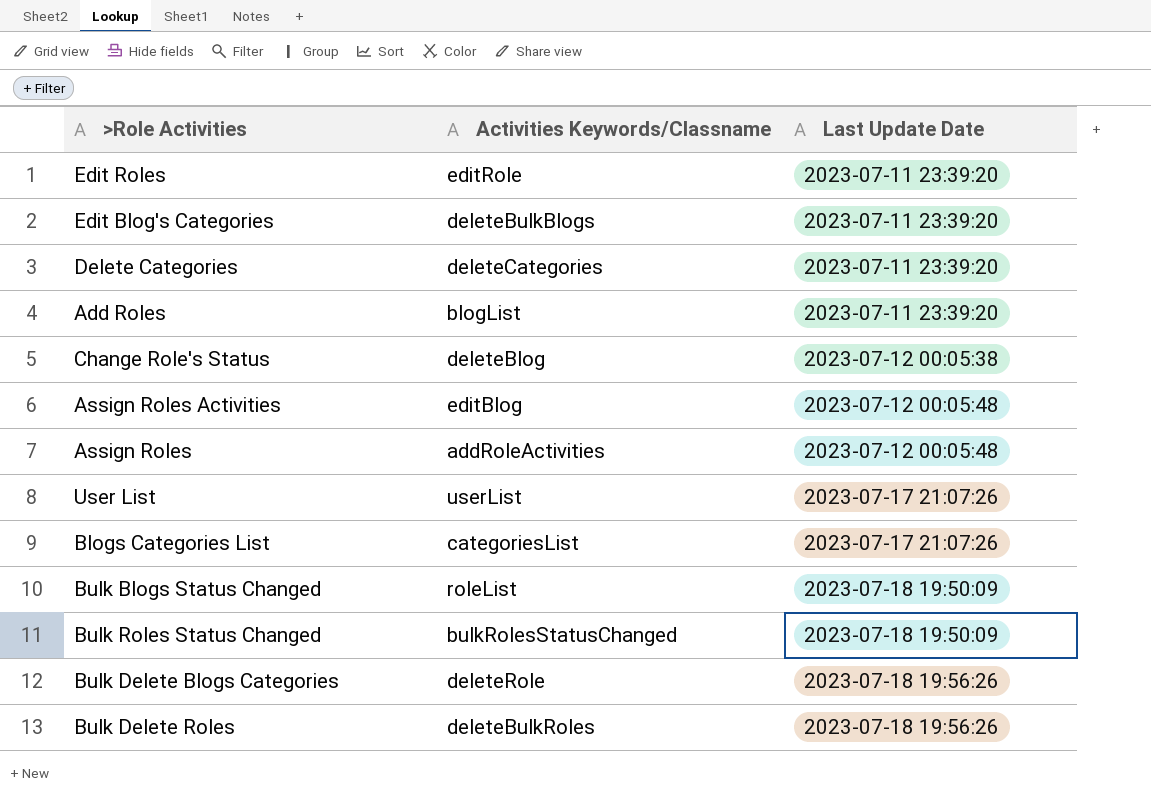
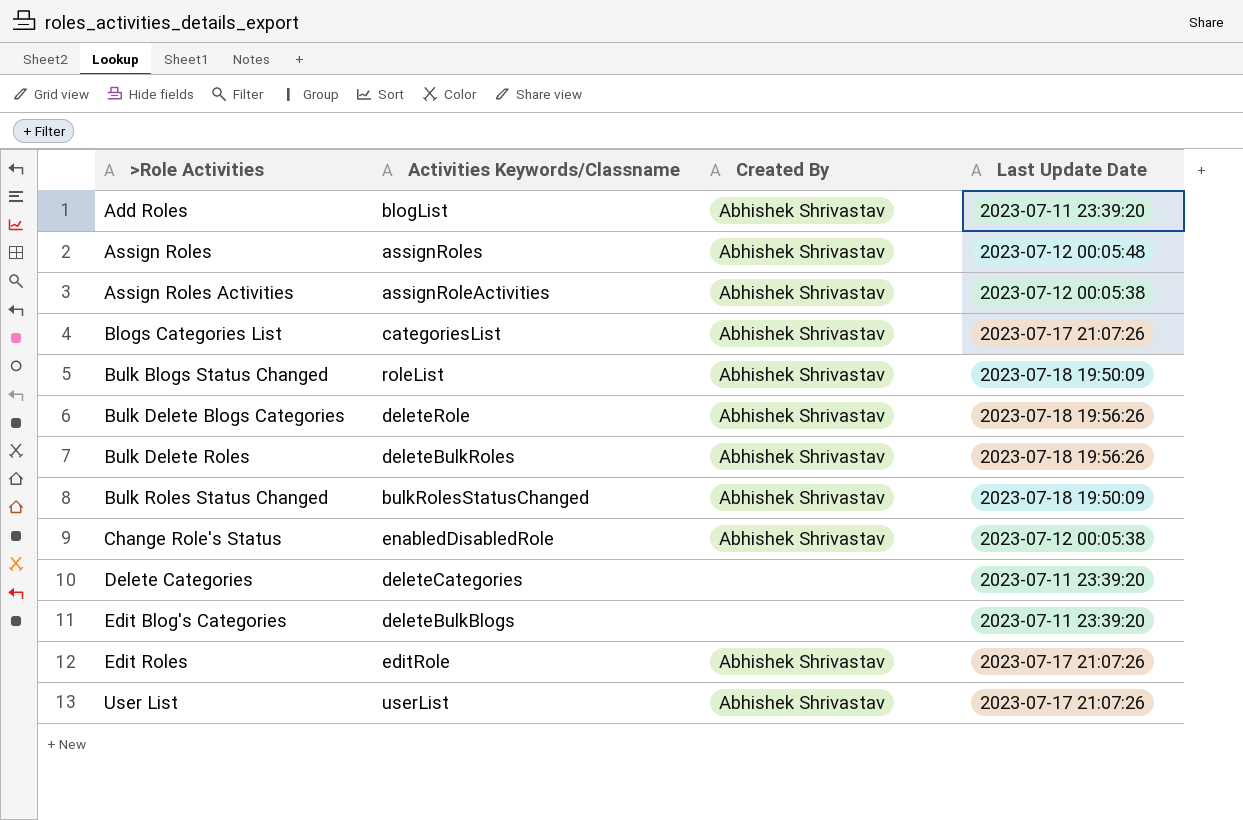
row order: Last Update Date ascending -> >Role Activities ascending
column Created By | position: none -> 3
Assign Roles | Activities Keywords/Classname: addRoleActivities -> assignRoles
Assign Roles Activities | Activities Keywords/Classname: editBlog -> assignRoleActivities
Assign Roles Activities | Last Update Date: 2023-07-12 00:05:48 -> 2023-07-12 00:05:38
Change Role's Status | Activities Keywords/Classname: deleteBlog -> enabledDisabledRole
Edit Roles | Last Update Date: 2023-07-11 23:39:20 -> 2023-07-17 21:07:26

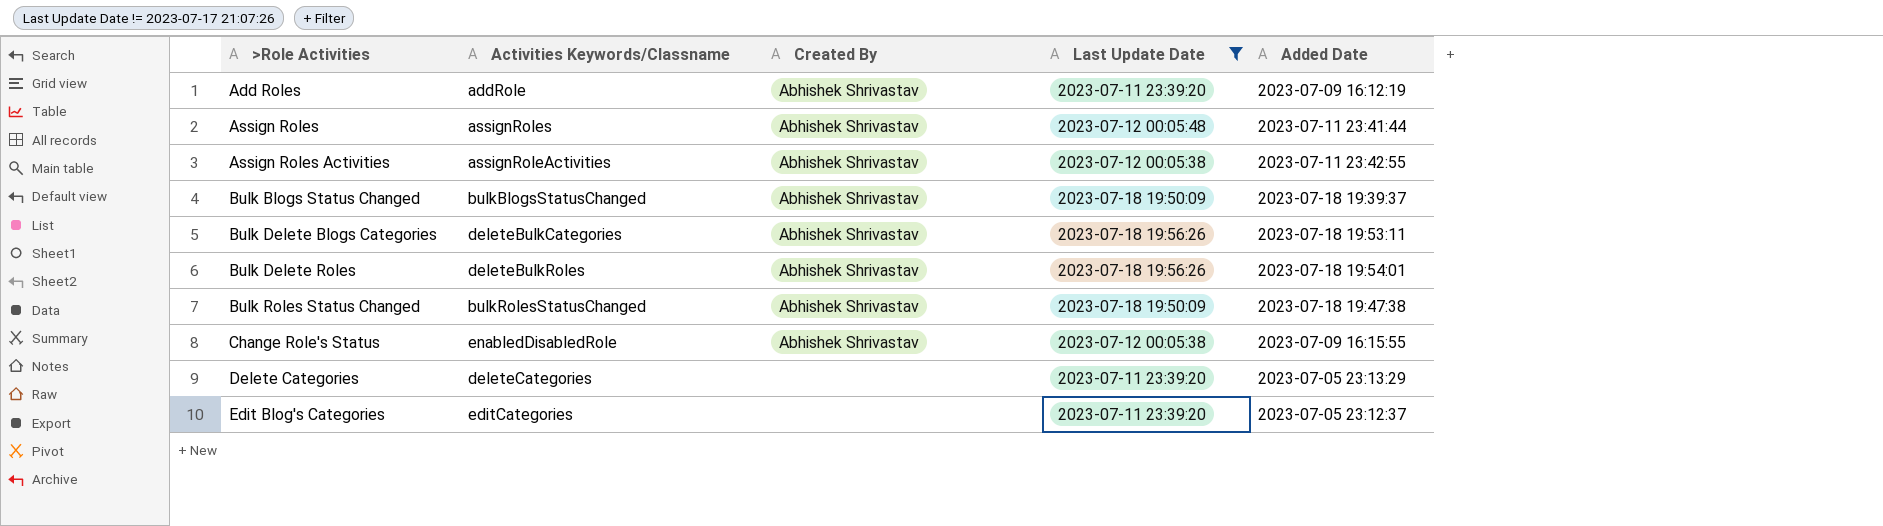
filter: none -> Last Update Date != 2023-07-17 21:07:26
column Added Date | position: none -> 5
Add Roles | Activities Keywords/Classname: blogList -> addRole
Bulk Blogs Status Changed | Activities Keywords/Classname: roleList -> bulkBlogsStatusChanged
Bulk Delete Blogs Categories | Activities Keywords/Classname: deleteRole -> deleteBulkCategories
Edit Blog's Categories | Activities Keywords/Classname: deleteBulkBlogs -> editCategories

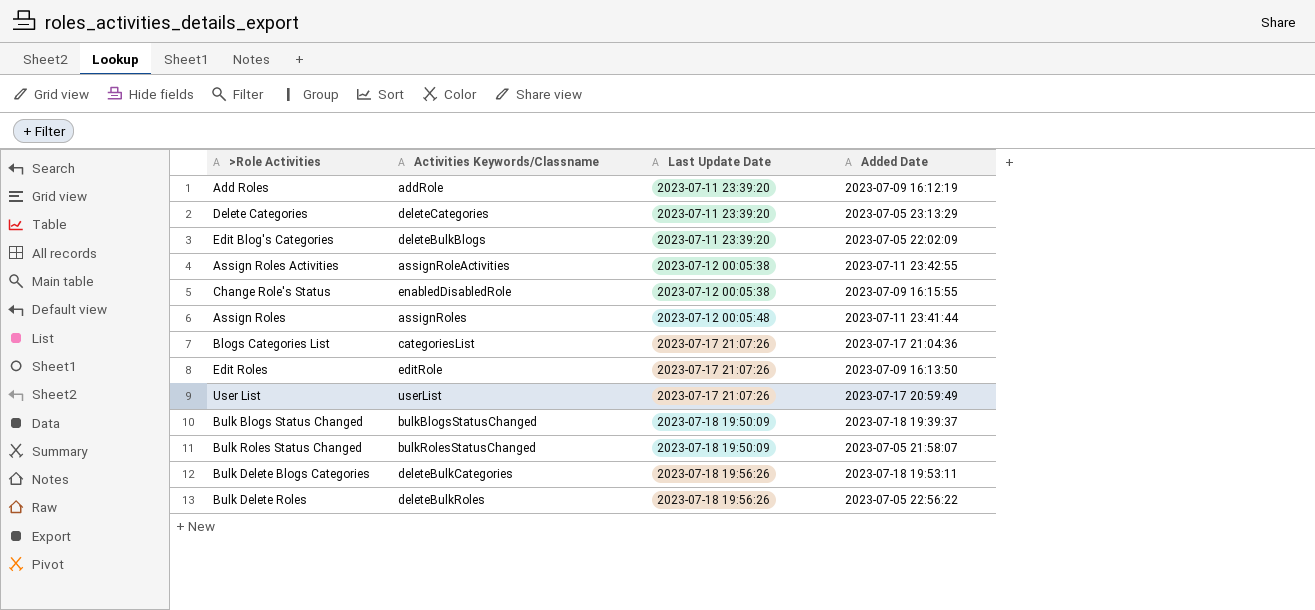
filter: Last Update Date != 2023-07-17 21:07:26 -> none
row order: >Role Activities ascending -> Last Update Date ascending
column Created By | position: 3 -> none
Edit Blog's Categories | Activities Keywords/Classname: editCategories -> deleteBulkBlogs
Edit Blog's Categories | Added Date: 2023-07-05 23:12:37 -> 2023-07-05 22:02:09
Bulk Roles Status Changed | Added Date: 2023-07-18 19:47:38 -> 2023-07-05 21:58:07
Bulk Delete Roles | Added Date: 2023-07-18 19:54:01 -> 2023-07-05 22:56:22

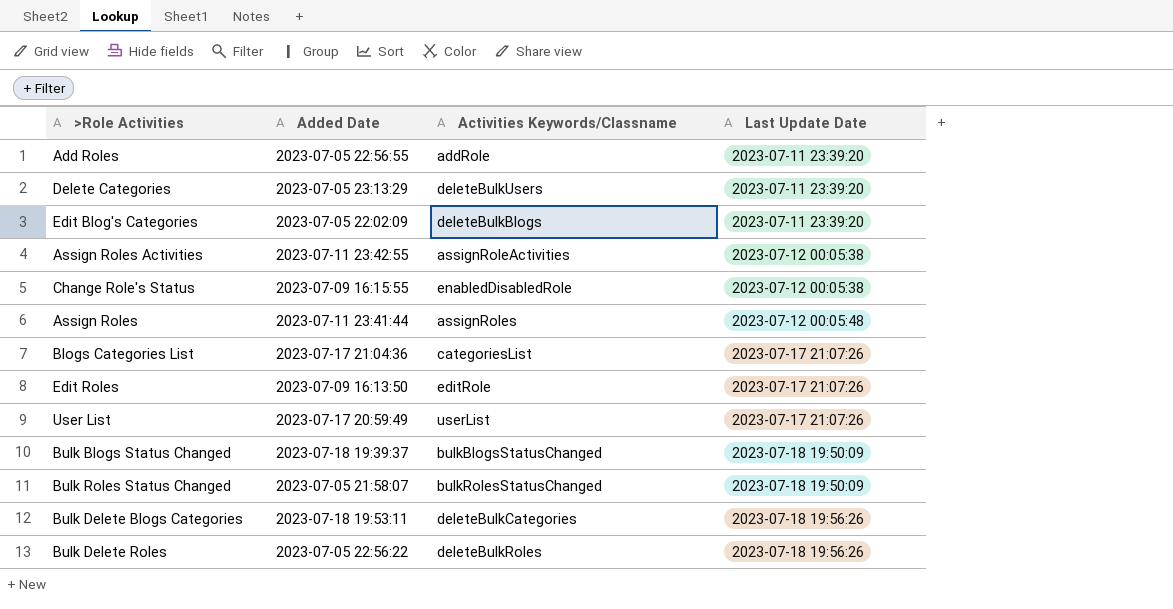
column Added Date | position: 4 -> 2
Add Roles | Added Date: 2023-07-09 16:12:19 -> 2023-07-05 22:56:55
Delete Categories | Activities Keywords/Classname: deleteCategories -> deleteBulkUsers

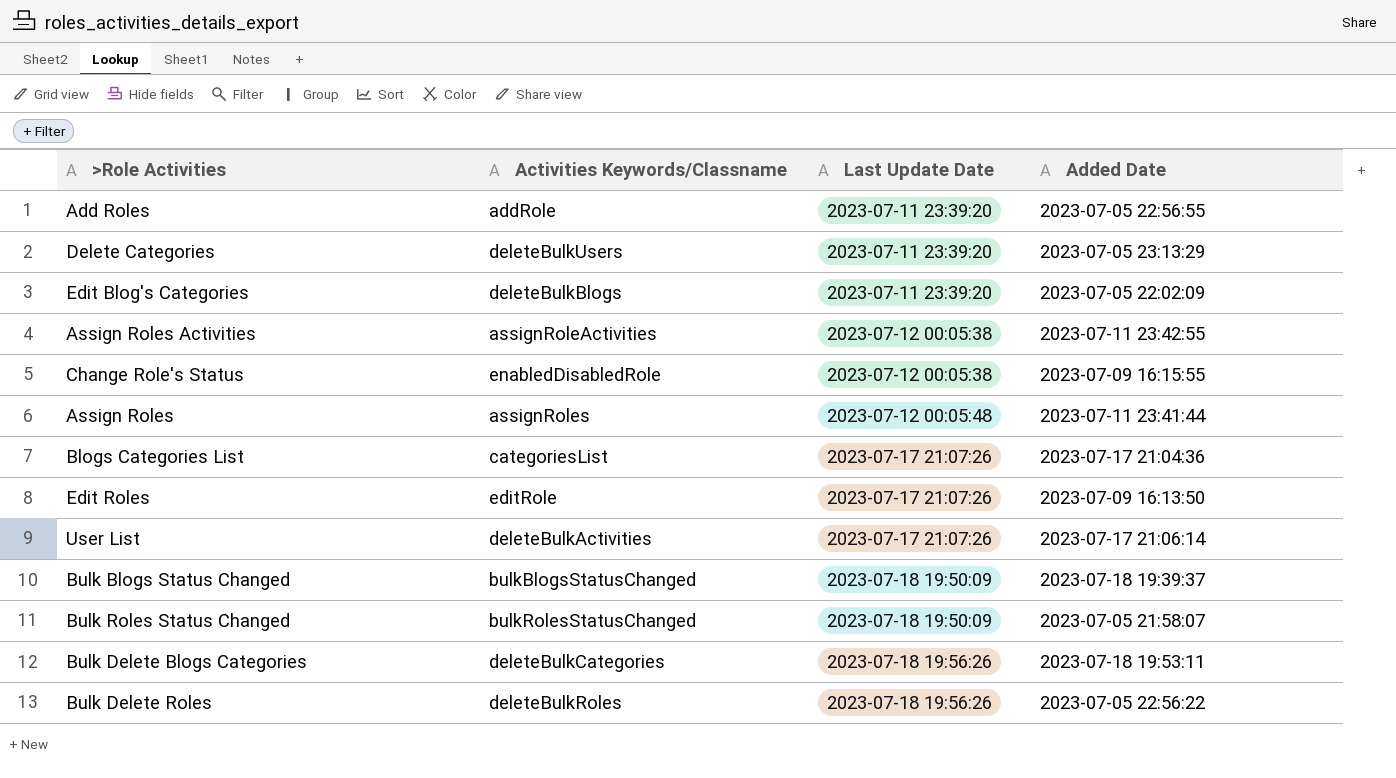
column Added Date | position: 2 -> 4
User List | Activities Keywords/Classname: userList -> deleteBulkActivities
User List | Added Date: 2023-07-17 20:59:49 -> 2023-07-17 21:06:14

